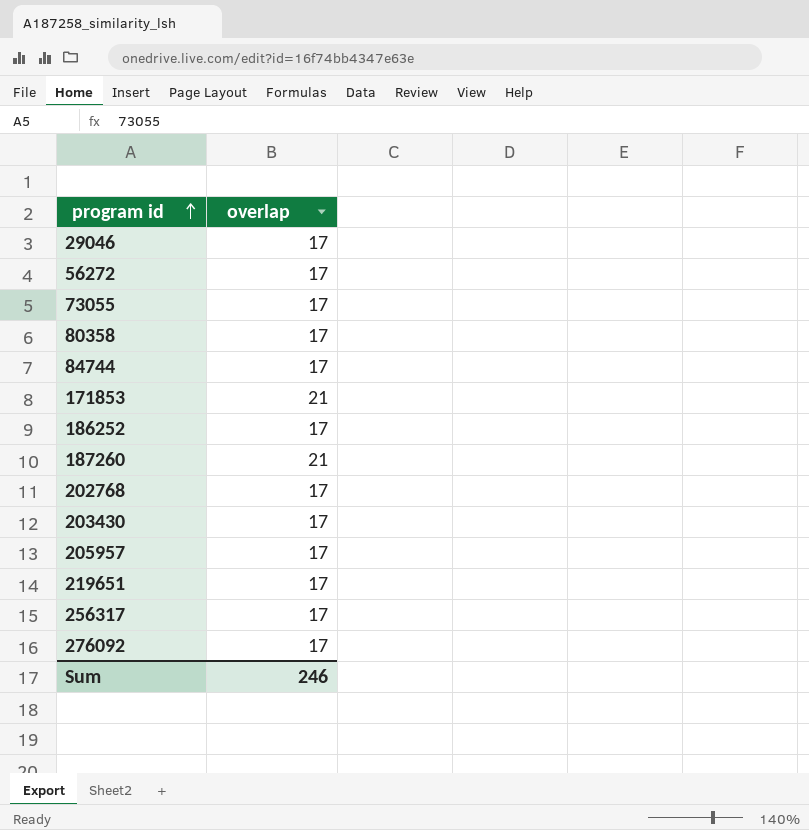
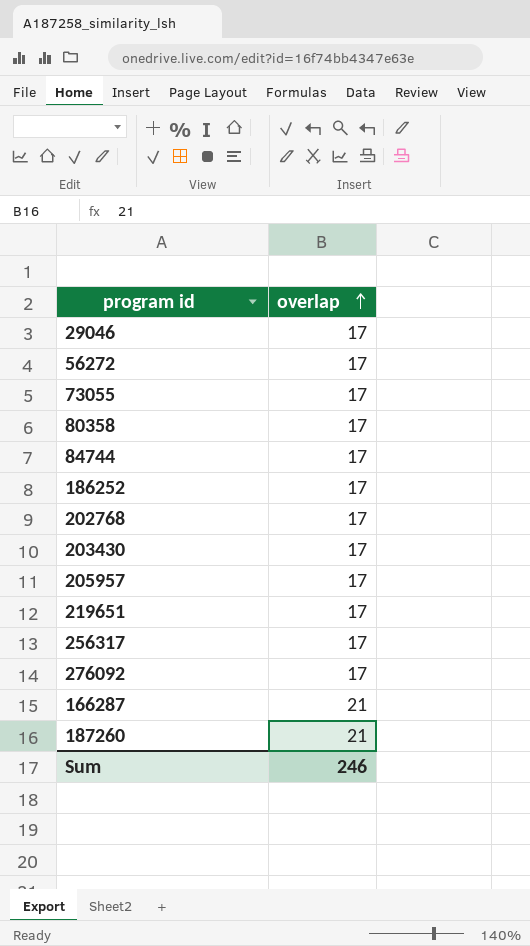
row order: program id ascending -> overlap ascending
row 171853: 21 -> none
row 166287: none -> 21

